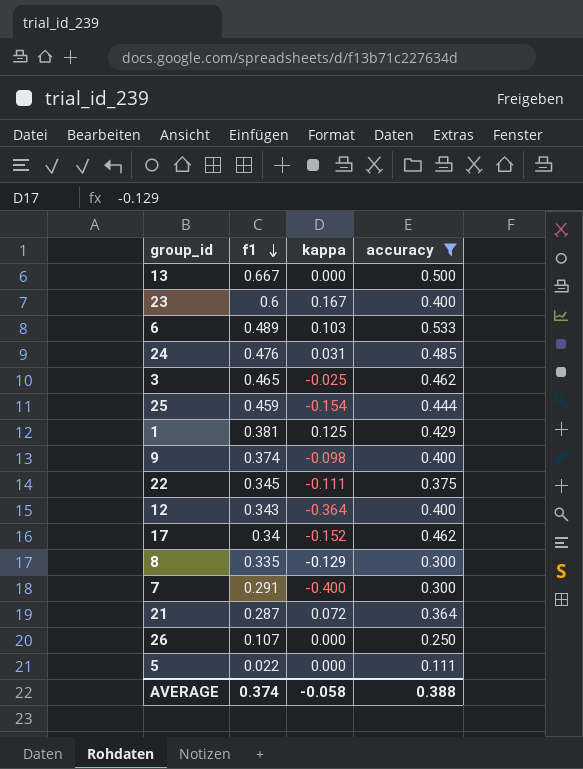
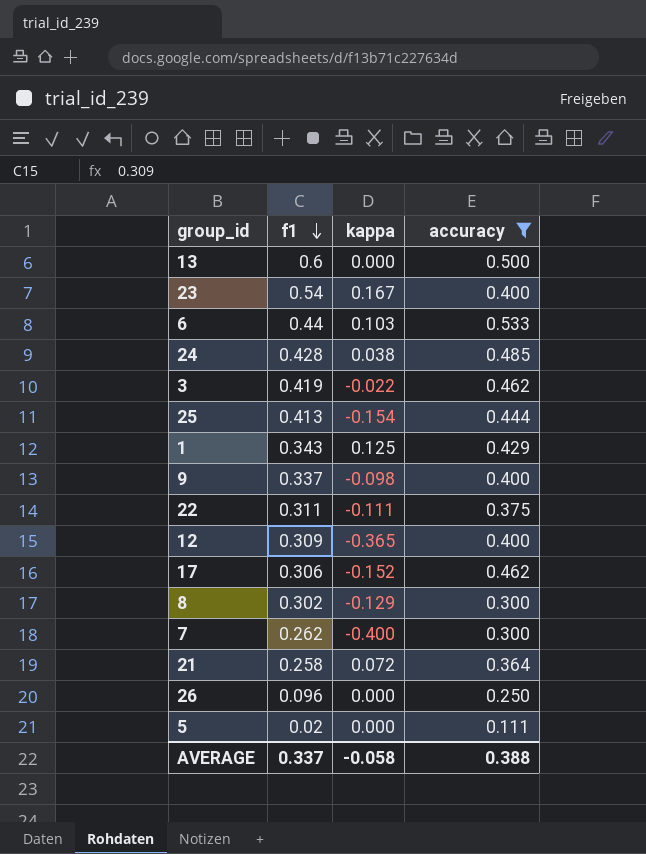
13 | f1: 0.667 -> 0.6
23 | f1: 0.6 -> 0.54
6 | f1: 0.489 -> 0.44
24 | f1: 0.476 -> 0.428
24 | kappa: 0.031 -> 0.038
3 | f1: 0.465 -> 0.419
3 | kappa: -0.025 -> -0.022
25 | f1: 0.459 -> 0.413
1 | f1: 0.381 -> 0.343
9 | f1: 0.374 -> 0.337
22 | f1: 0.345 -> 0.311
12 | f1: 0.343 -> 0.309
12 | kappa: -0.364 -> -0.365
17 | f1: 0.34 -> 0.306
8 | f1: 0.335 -> 0.302
7 | f1: 0.291 -> 0.262
21 | f1: 0.287 -> 0.258
26 | f1: 0.107 -> 0.096
5 | f1: 0.022 -> 0.02
AVERAGE | f1: 0.374 -> 0.337

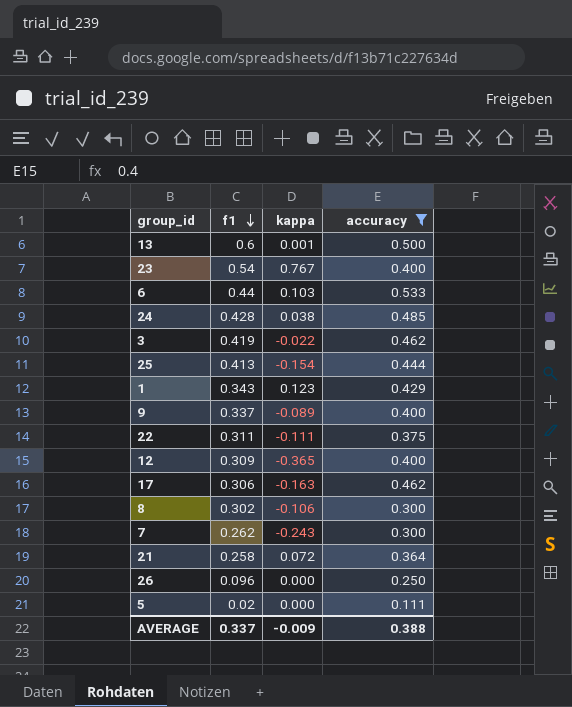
13 | kappa: 0.000 -> 0.001
23 | kappa: 0.167 -> 0.767
1 | kappa: 0.125 -> 0.123
9 | kappa: -0.098 -> -0.089
17 | kappa: -0.152 -> -0.163
8 | kappa: -0.129 -> -0.106
7 | kappa: -0.400 -> -0.243
AVERAGE | kappa: -0.058 -> -0.009

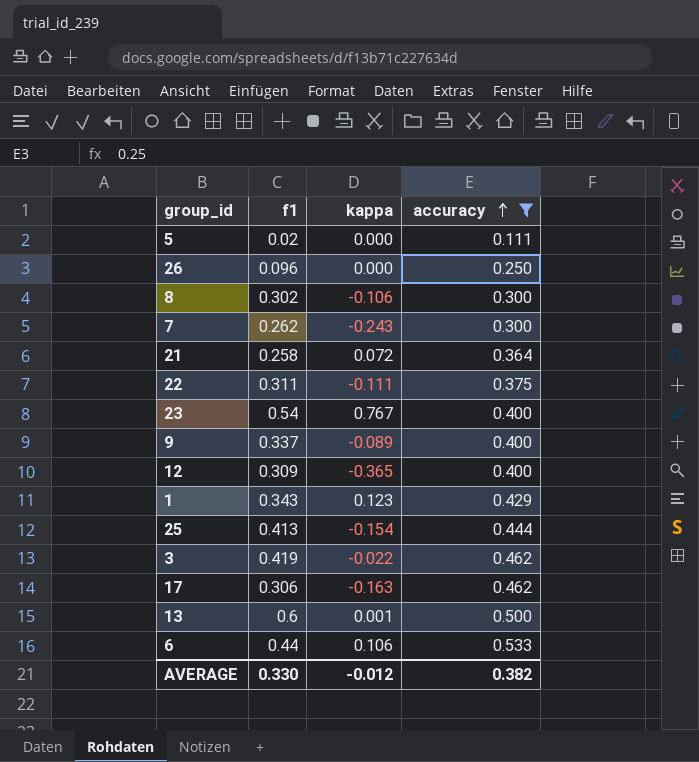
row order: f1 descending -> accuracy ascending
row 24: 0.428 | 0.038 | 0.485 -> none
6 | kappa: 0.103 -> 0.106
AVERAGE | f1: 0.337 -> 0.330
AVERAGE | kappa: -0.009 -> -0.012
AVERAGE | accuracy: 0.388 -> 0.382

